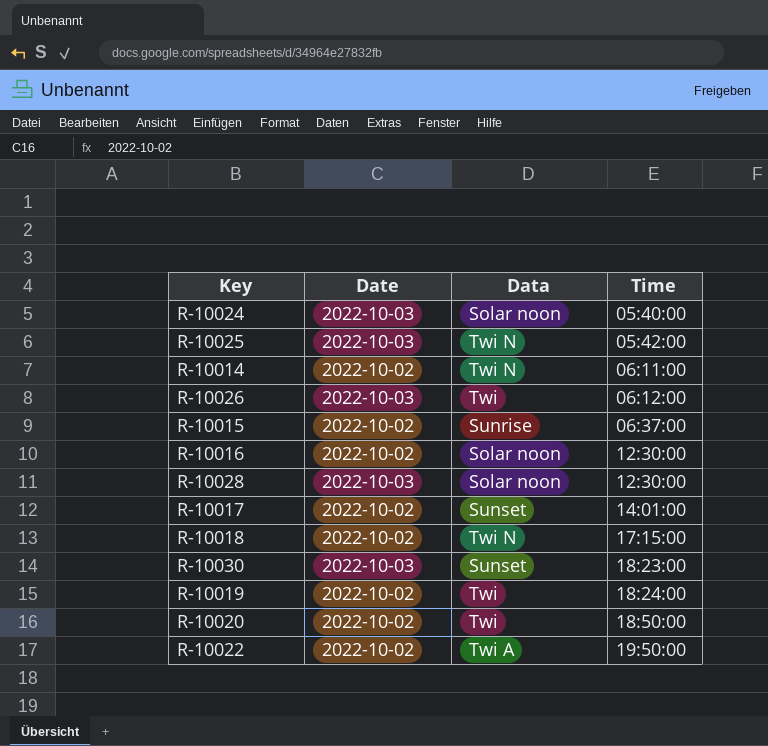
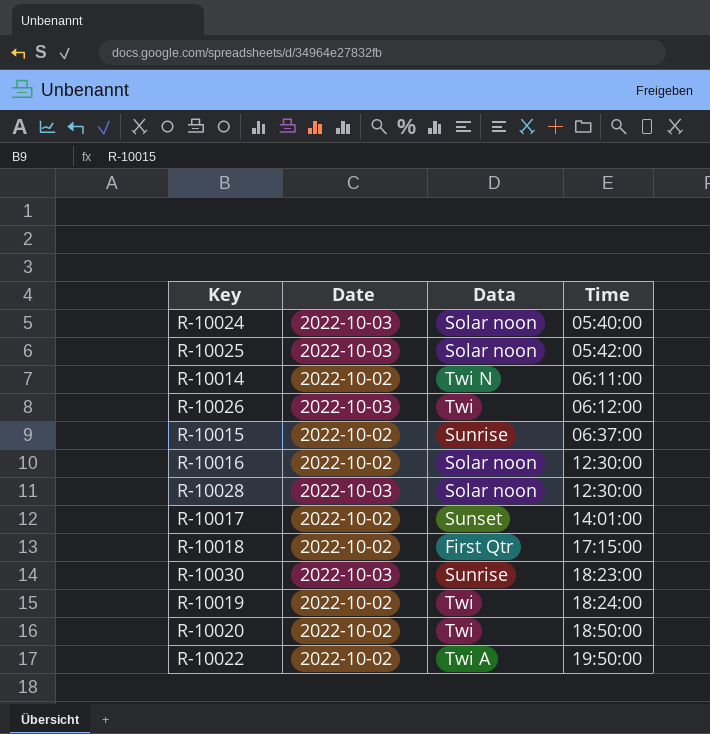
R-10025 | Data: Twi N -> Solar noon
R-10018 | Data: Twi N -> First Qtr
R-10030 | Data: Sunset -> Sunrise

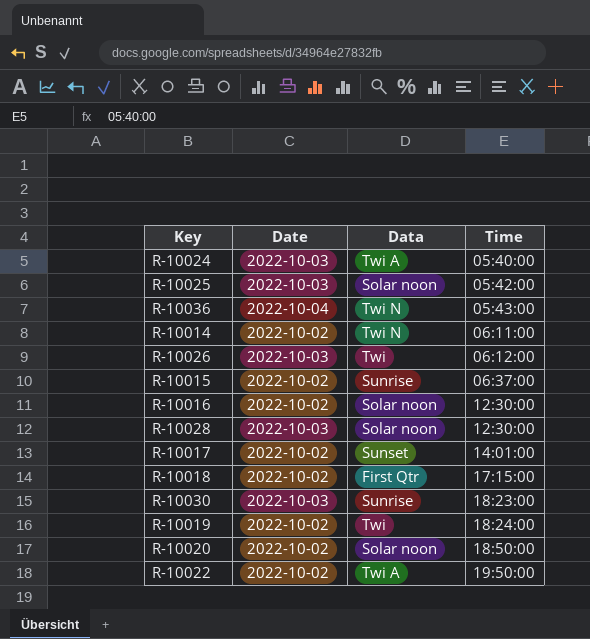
R-10024 | Data: Solar noon -> Twi A
row R-10036: none -> 2022-10-04 | Twi N | 05:43:00
R-10020 | Data: Twi -> Solar noon

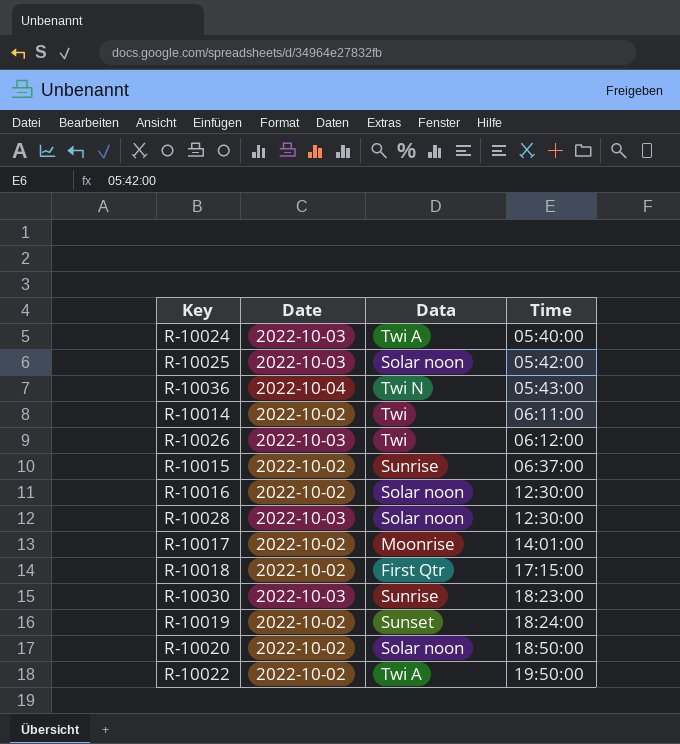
R-10014 | Data: Twi N -> Twi
R-10017 | Data: Sunset -> Moonrise
R-10019 | Data: Twi -> Sunset

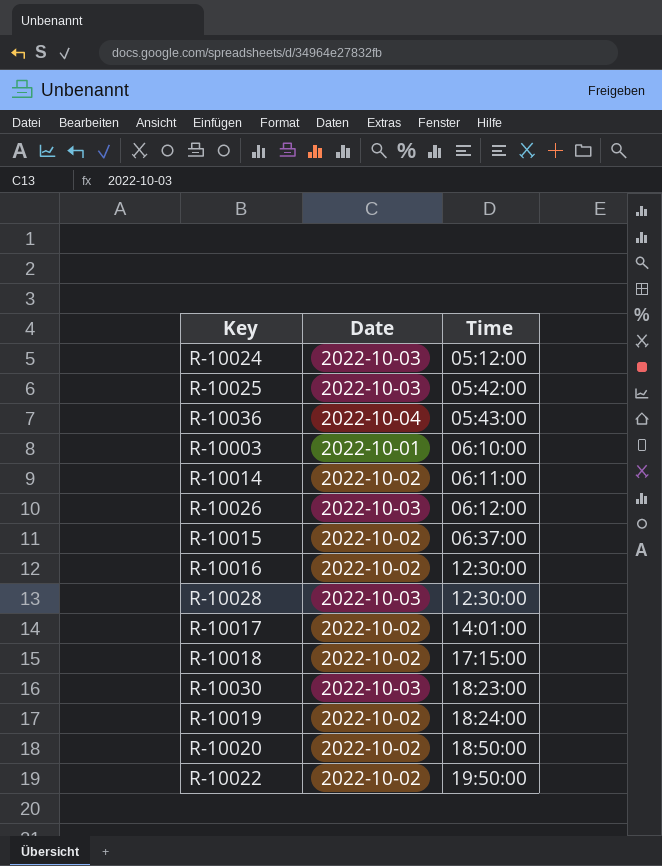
column Data | position: 3 -> none
R-10024 | Time: 05:40:00 -> 05:12:00
row R-10003: none -> 2022-10-01 | 06:10:00

